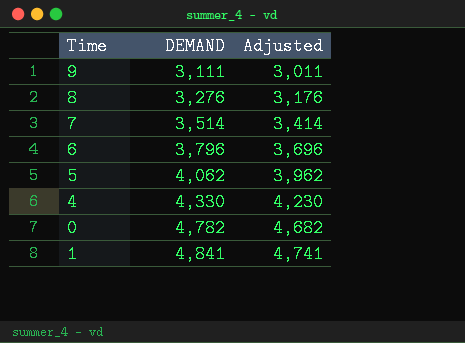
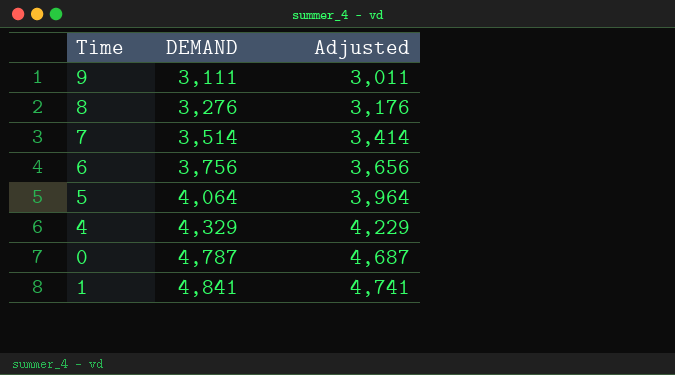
6 | DEMAND: 3,796 -> 3,756
6 | Adjusted: 3,696 -> 3,656
5 | DEMAND: 4,062 -> 4,064
5 | Adjusted: 3,962 -> 3,964
4 | DEMAND: 4,330 -> 4,329
4 | Adjusted: 4,230 -> 4,229
0 | DEMAND: 4,782 -> 4,787
0 | Adjusted: 4,682 -> 4,687

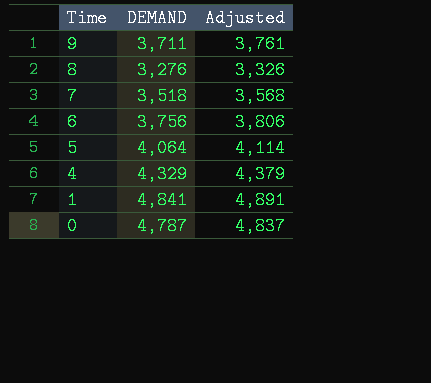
row order: DEMAND ascending -> Time descending
column Adjusted | formula: [DEMAND] - 100 -> [DEMAND] + 50
9 | DEMAND: 3,111 -> 3,711
7 | DEMAND: 3,514 -> 3,518

